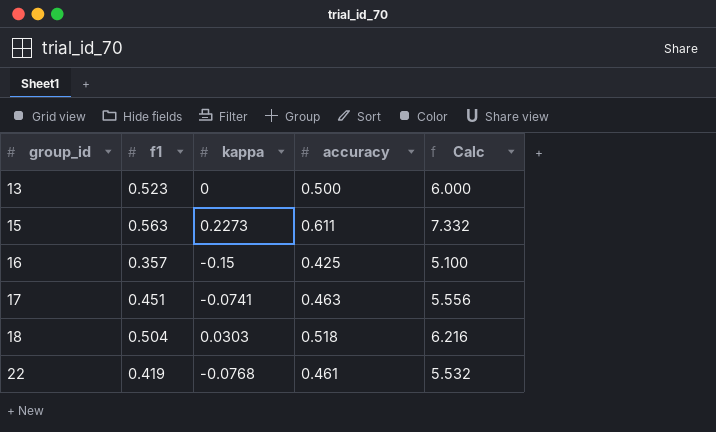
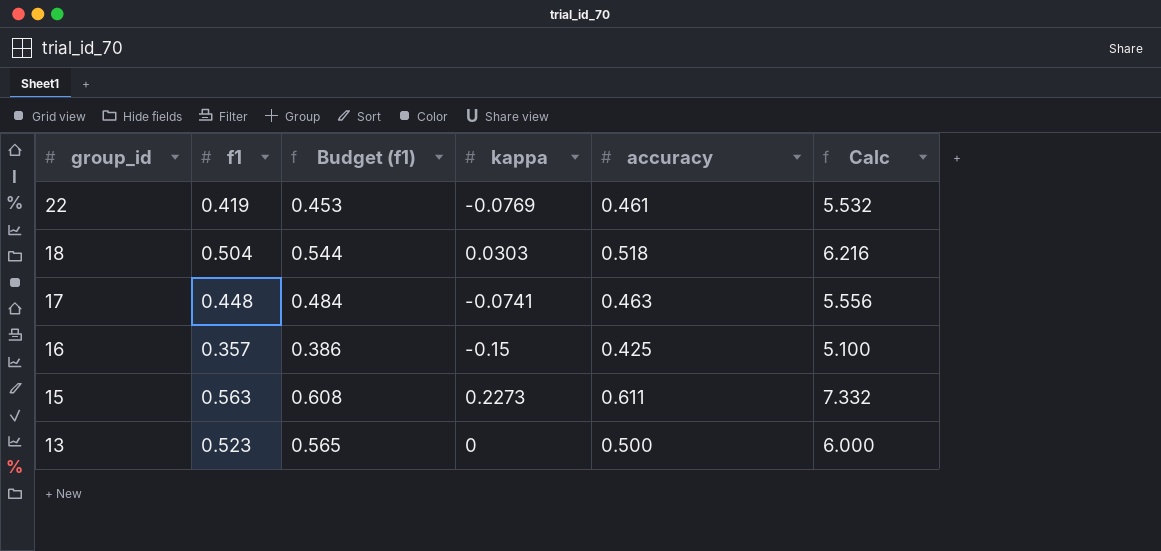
row order: group_id ascending -> group_id descending
column Budget (f1) | formula: none -> [f1] * 1.08
22 | kappa: -0.0768 -> -0.0769
17 | f1: 0.451 -> 0.448

